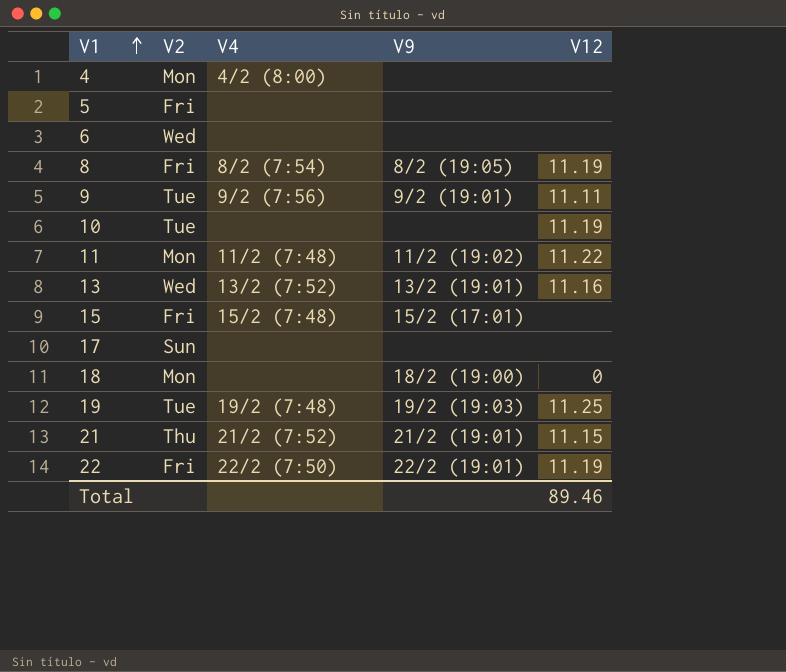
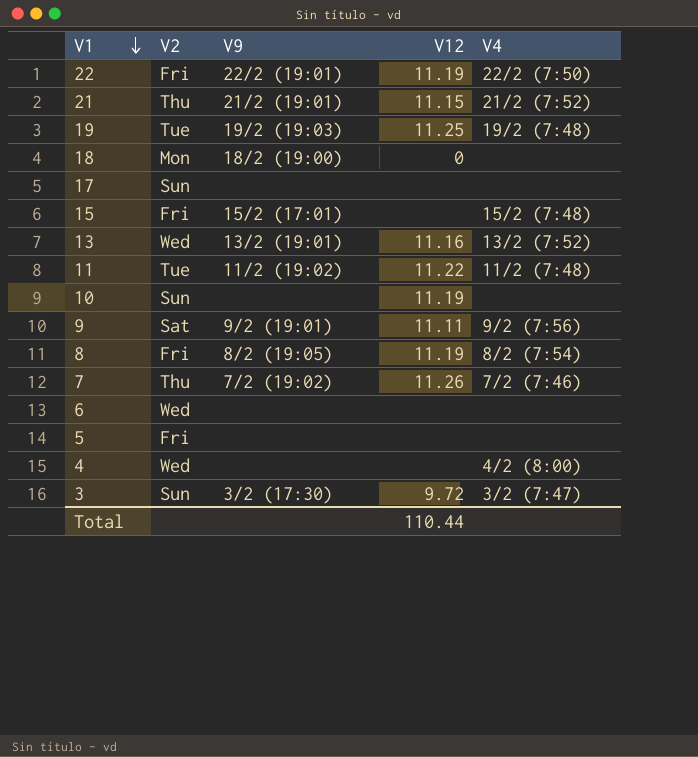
row order: V1 ascending -> V1 descending
column V4 | position: 3 -> 5
11 | V2: Mon -> Tue
10 | V2: Tue -> Sun
9 | V2: Tue -> Sat
row 7: none -> Thu | 7/2 (19:02) | 11.26 | 7/2 (7:46)
4 | V2: Mon -> Wed
row 3: none -> Sun | 3/2 (17:30) | 9.72 | 3/2 (7:47)
Total | V12: 89.46 -> 110.44

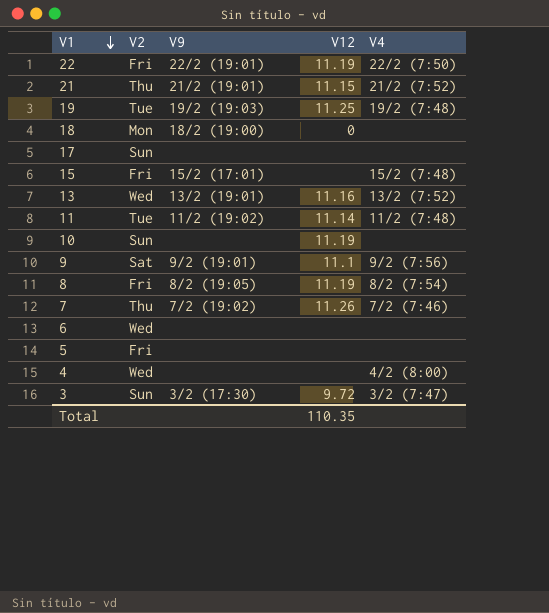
11 | V12: 11.22 -> 11.14
9 | V12: 11.11 -> 11.1
Total | V12: 110.44 -> 110.35

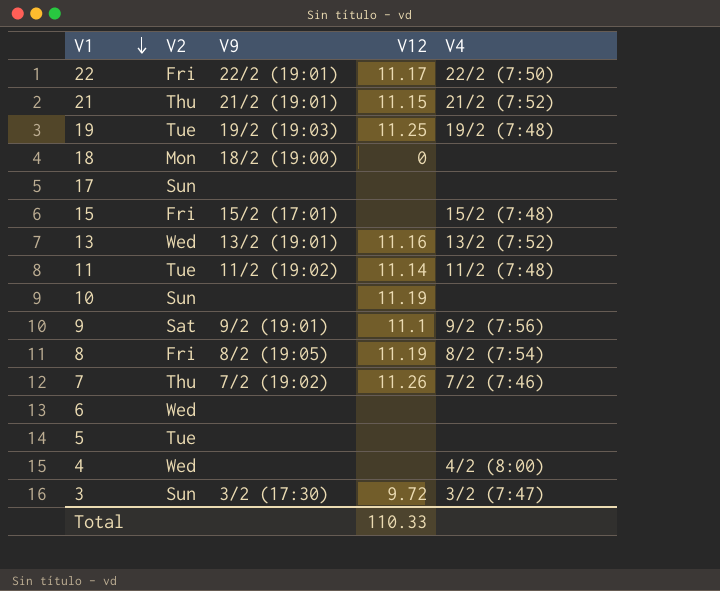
22 | V12: 11.19 -> 11.17
5 | V2: Fri -> Tue
Total | V12: 110.35 -> 110.33

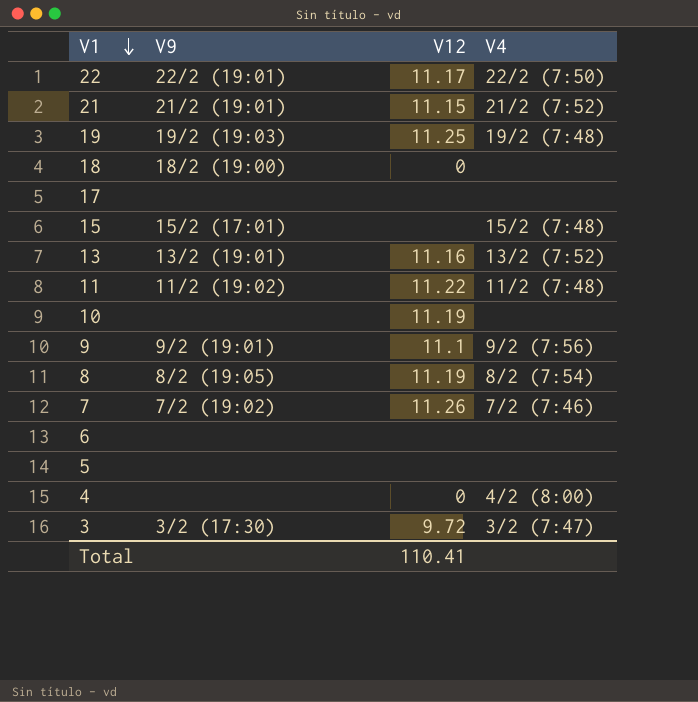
column V2 | position: 2 -> none
11 | V12: 11.14 -> 11.22
4 | V12: none -> 0
Total | V12: 110.33 -> 110.41

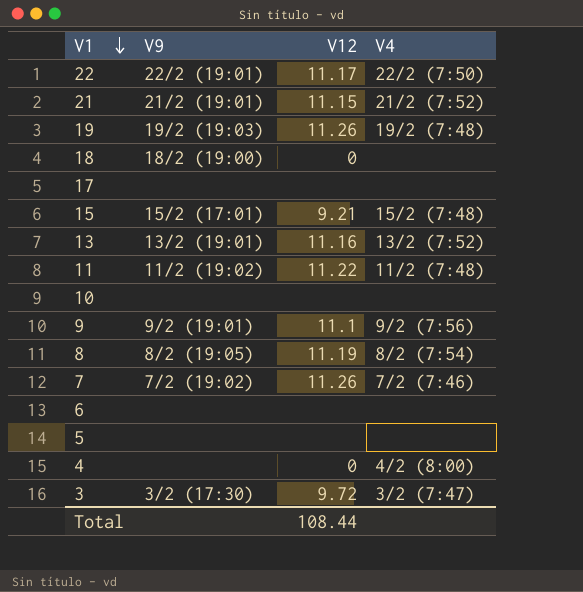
19 | V12: 11.25 -> 11.26
15 | V12: none -> 9.21
10 | V12: 11.19 -> none
Total | V12: 110.41 -> 108.44

